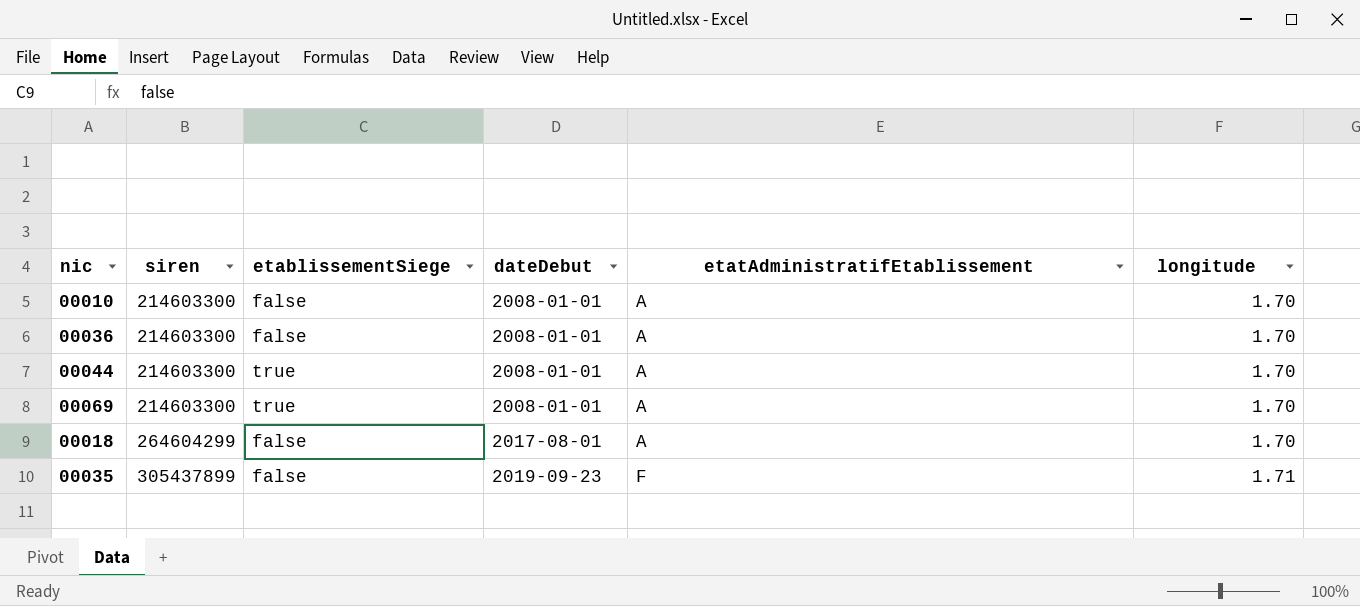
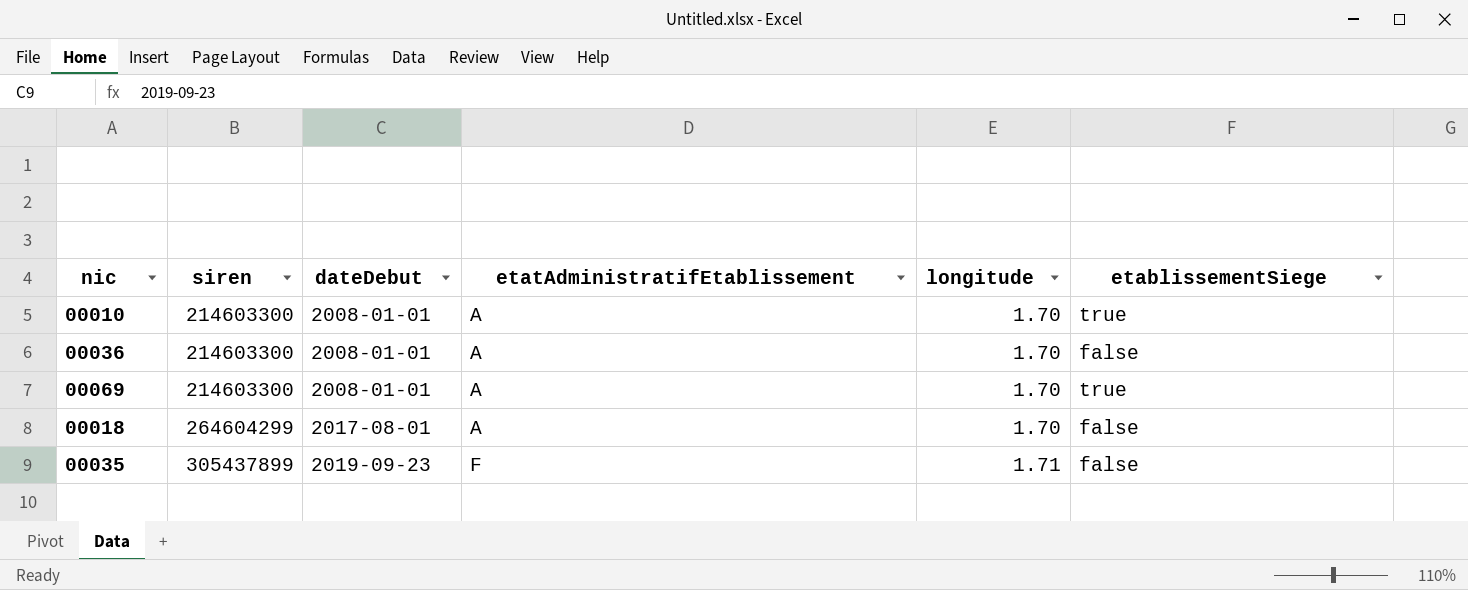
column etablissementSiege | position: 3 -> 6
row 00044: 214603300 | true | 2008-01-01 | A | 1.70 -> none
00010 | etablissementSiege: false -> true

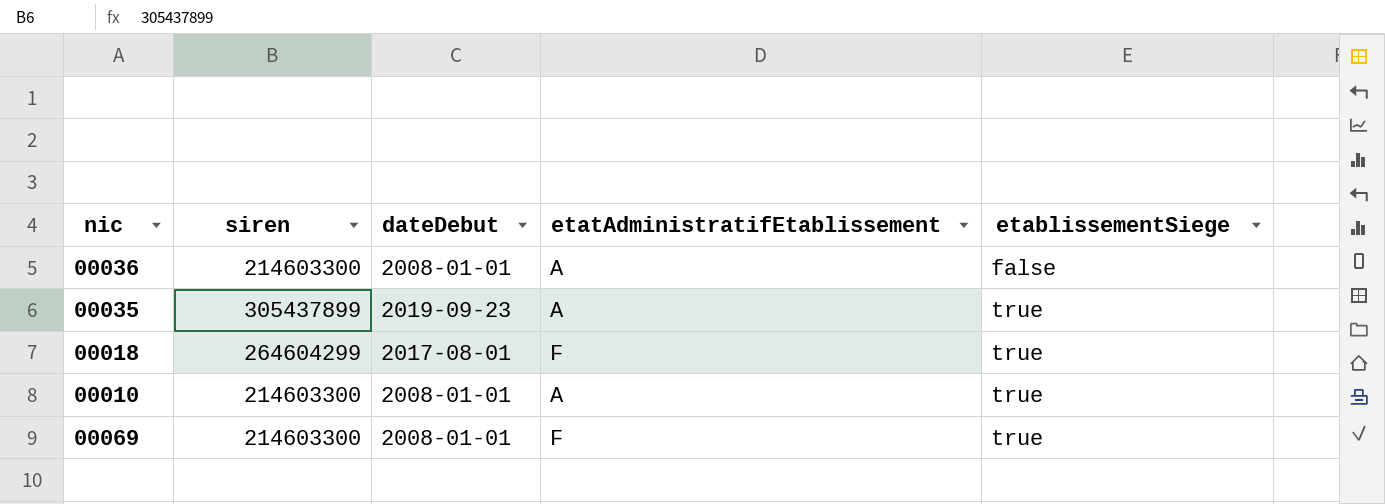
row order: siren ascending -> etablissementSiege ascending
column longitude | position: 5 -> none
00035 | etatAdministratifEtablissement: F -> A
00035 | etablissementSiege: false -> true
00018 | etatAdministratifEtablissement: A -> F
00018 | etablissementSiege: false -> true
00069 | etatAdministratifEtablissement: A -> F

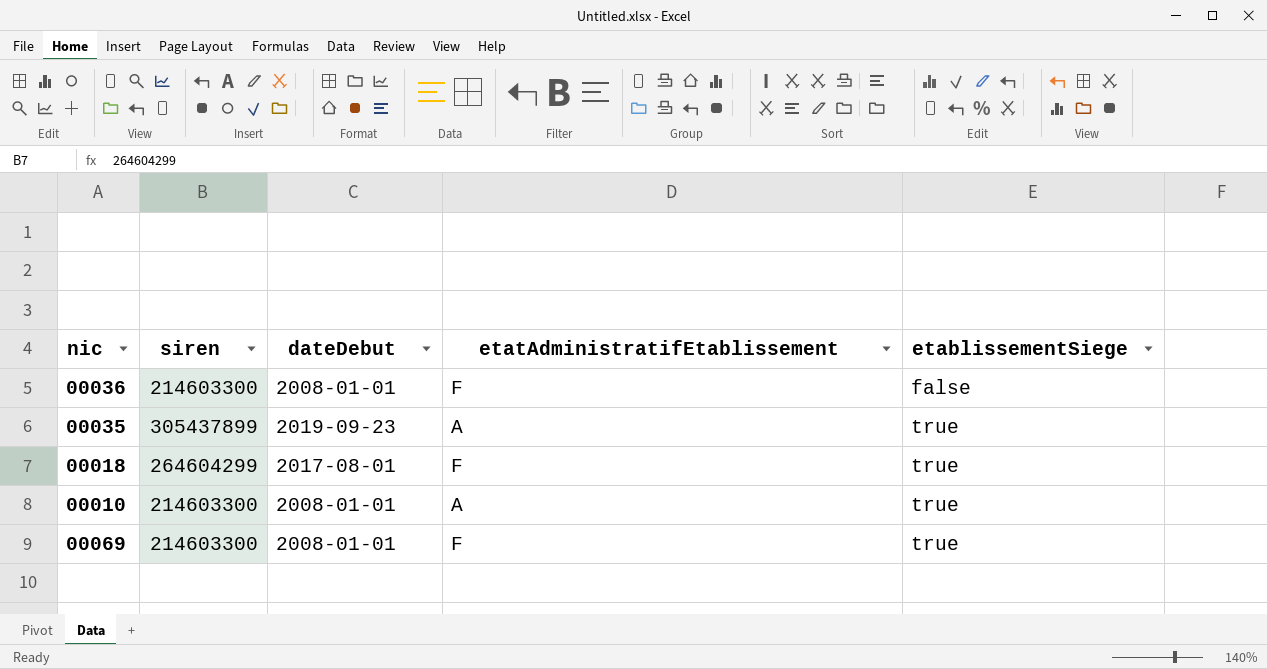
00036 | etatAdministratifEtablissement: A -> F

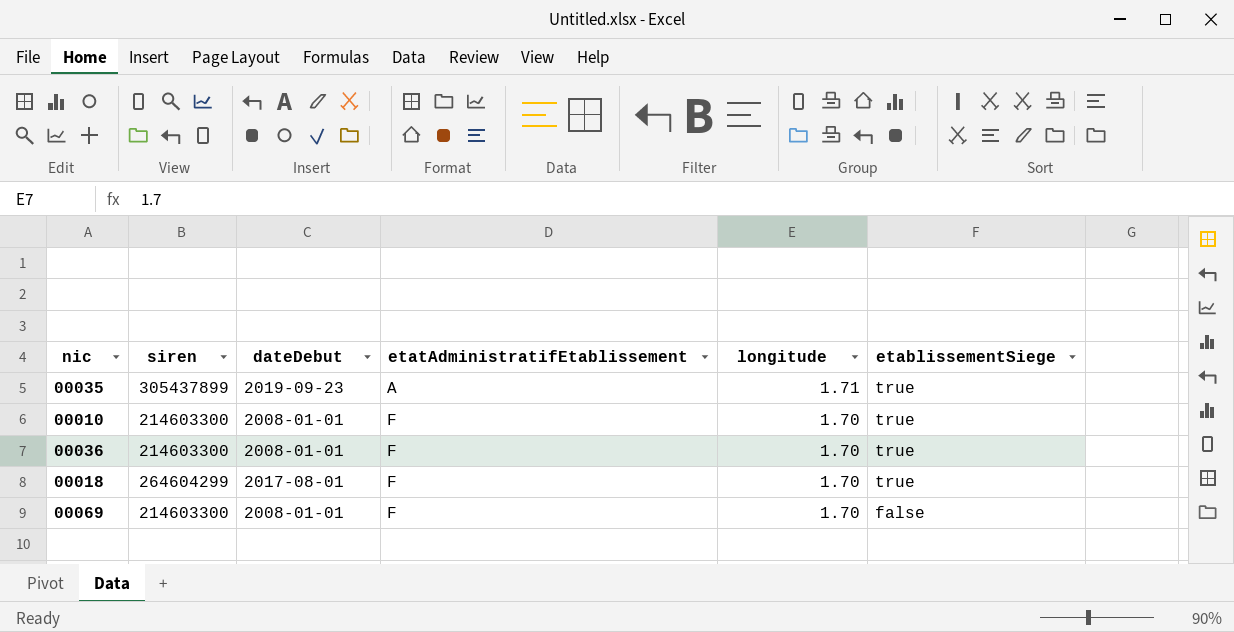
row order: etablissementSiege ascending -> etatAdministratifEtablissement ascending
column longitude | position: none -> 5
00010 | etatAdministratifEtablissement: A -> F
00036 | etablissementSiege: false -> true
00069 | etablissementSiege: true -> false

